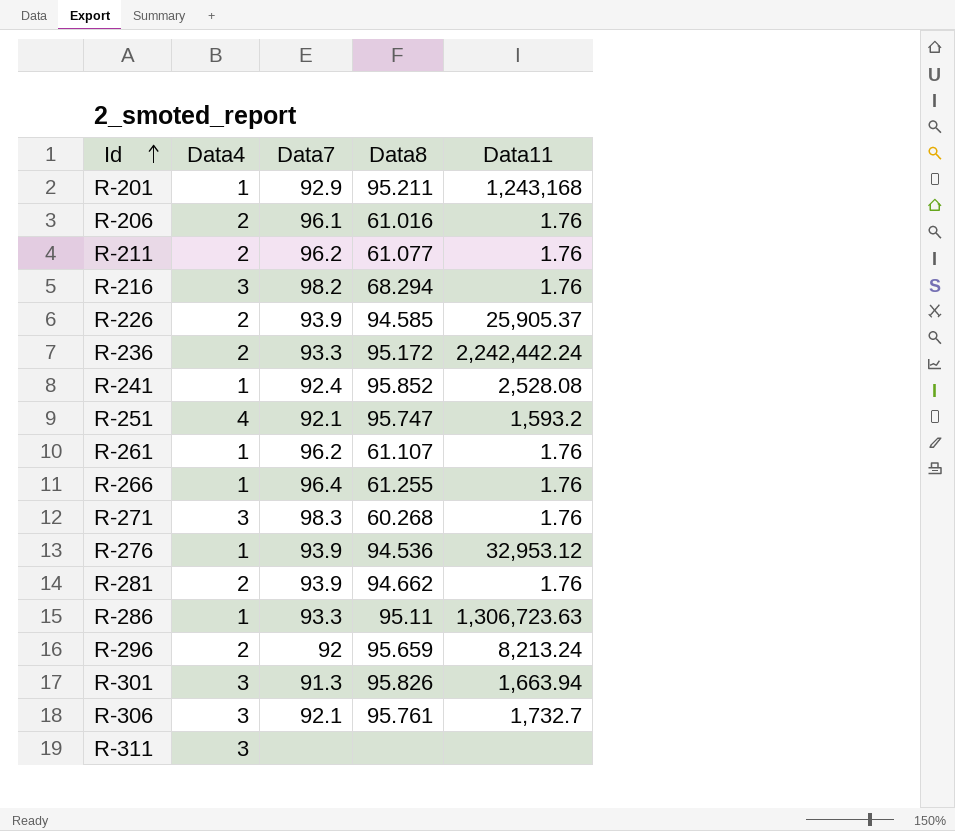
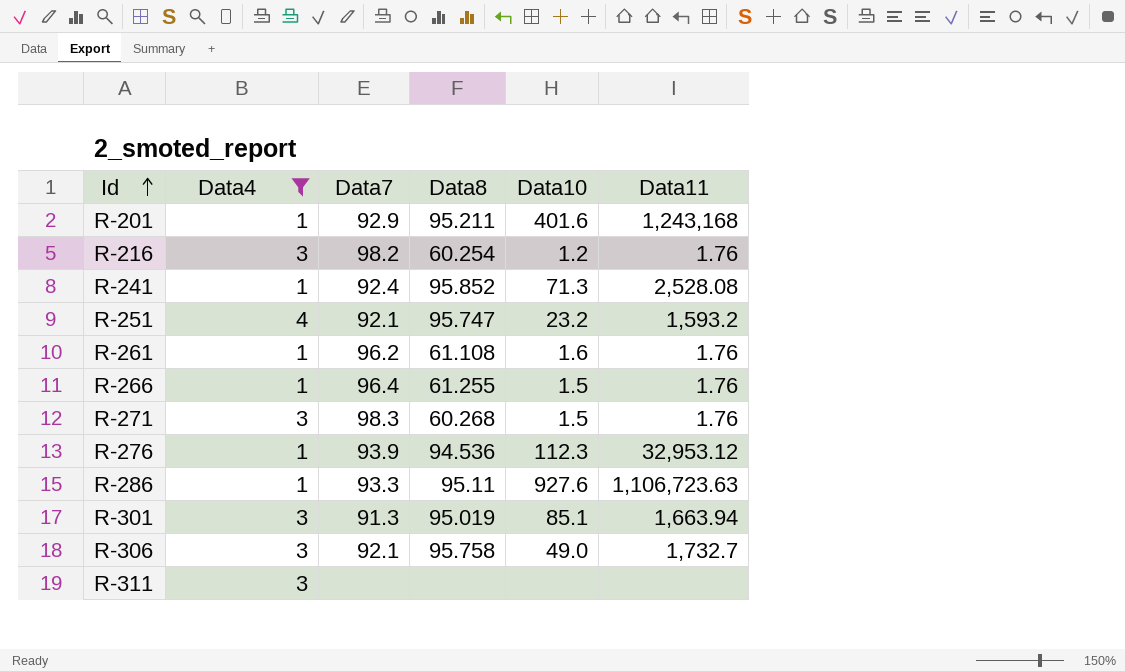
filter: none -> Data4 != 2
column Data10 | position: none -> 5
R-216 | Data8: 68.294 -> 60.254
R-261 | Data8: 61.107 -> 61.108
R-286 | Data11: 1,306,723.63 -> 1,106,723.63
R-301 | Data8: 95.826 -> 95.019
R-306 | Data8: 95.761 -> 95.758

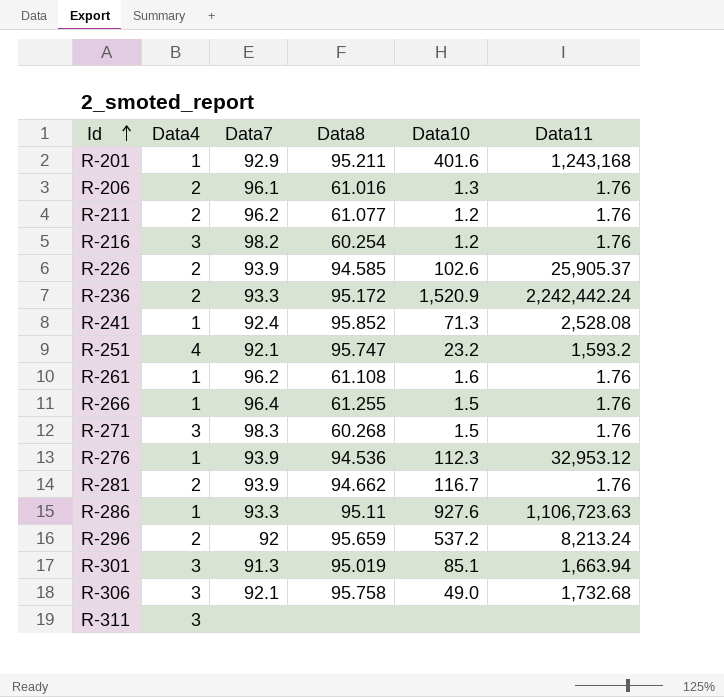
filter: Data4 != 2 -> none
R-306 | Data11: 1,732.7 -> 1,732.68

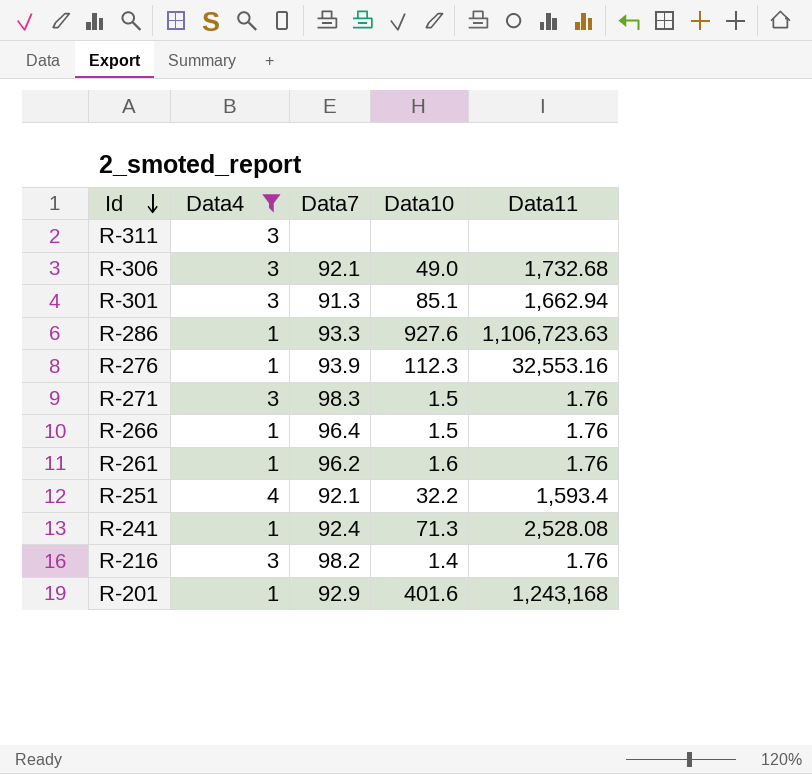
filter: none -> Data4 != 2
row order: Id ascending -> Id descending
column Data8 | position: 4 -> none
R-301 | Data11: 1,663.94 -> 1,662.94
R-276 | Data11: 32,953.12 -> 32,553.16
R-251 | Data10: 23.2 -> 32.2
R-251 | Data11: 1,593.2 -> 1,593.4
R-216 | Data10: 1.2 -> 1.4

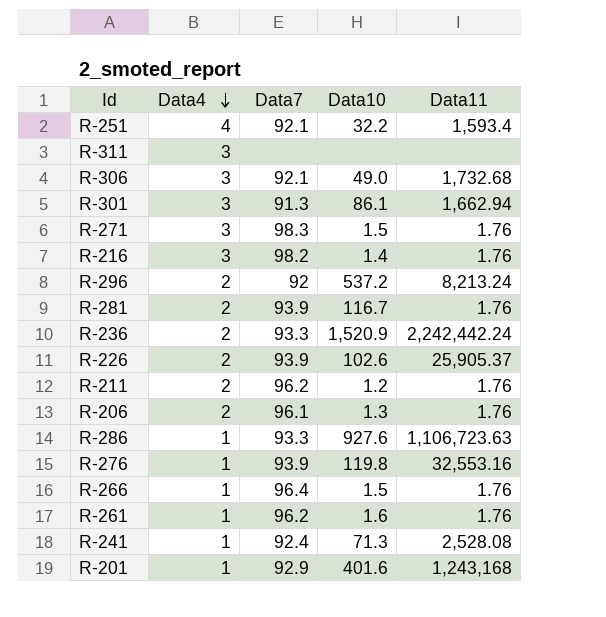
filter: Data4 != 2 -> none
row order: Id descending -> Data4 descending
R-301 | Data10: 85.1 -> 86.1
R-276 | Data10: 112.3 -> 119.8

